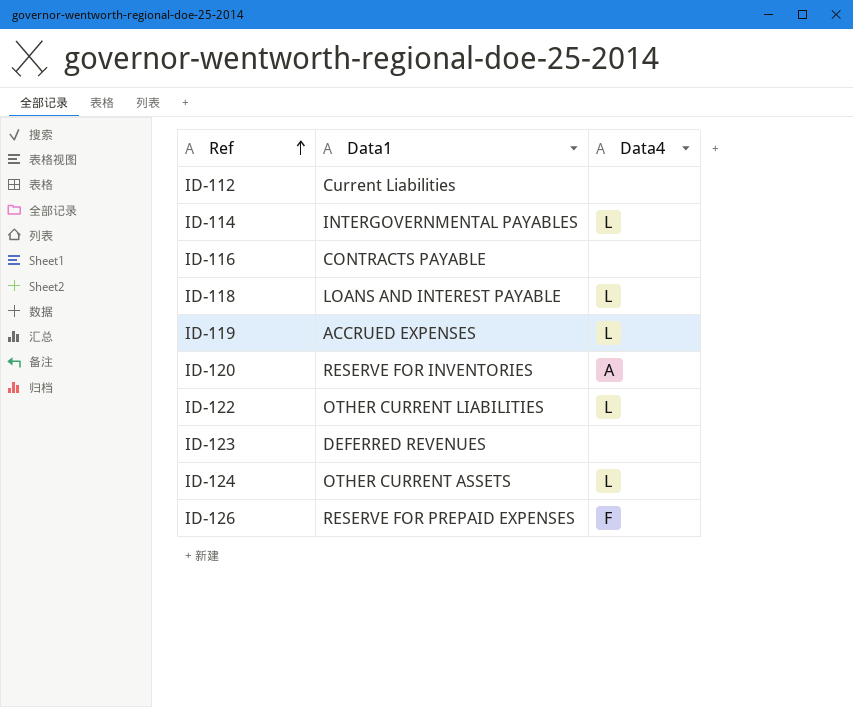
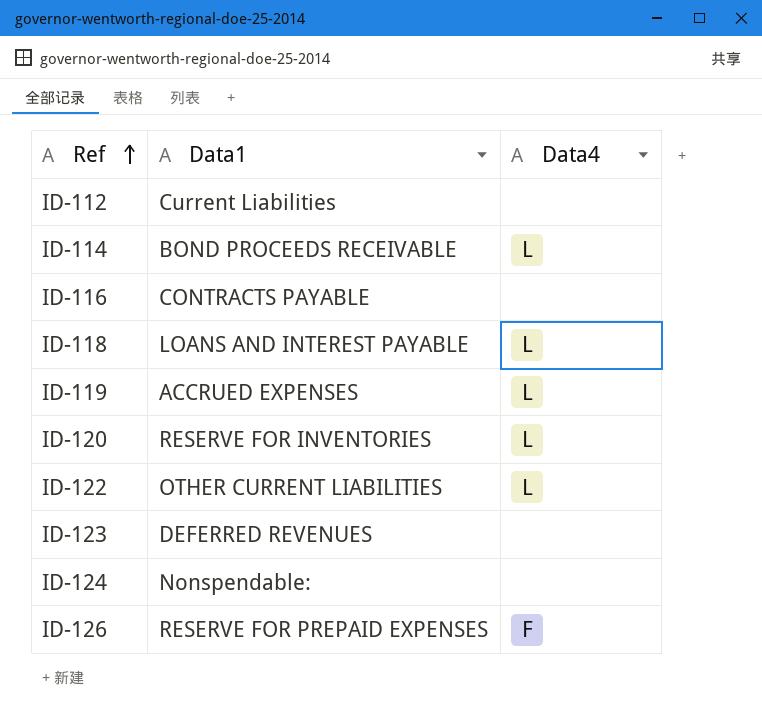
ID-114 | Data1: INTERGOVERNMENTAL PAYABLES -> BOND PROCEEDS RECEIVABLE
ID-120 | Data4: A -> L
ID-124 | Data1: OTHER CURRENT ASSETS -> Nonspendable:
ID-124 | Data4: L -> none

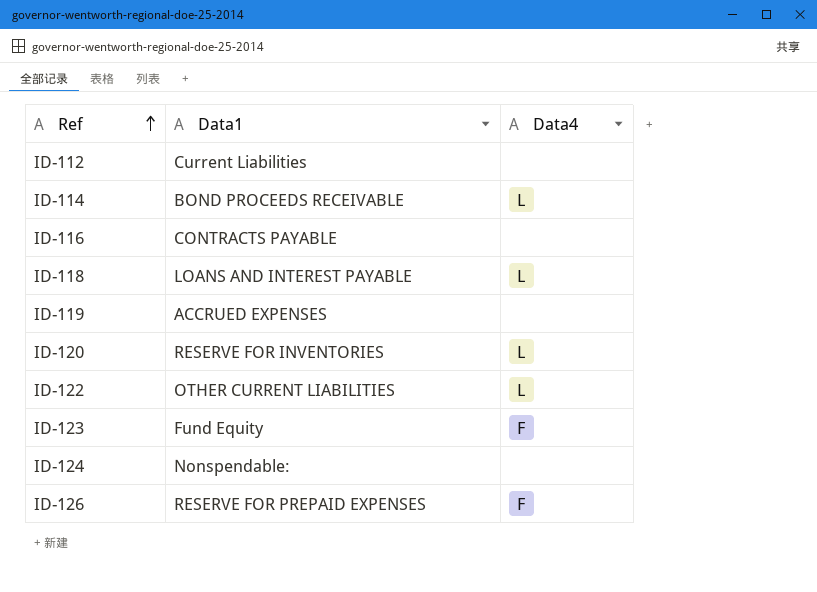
ID-119 | Data4: L -> none
ID-123 | Data1: DEFERRED REVENUES -> Fund Equity
ID-123 | Data4: none -> F

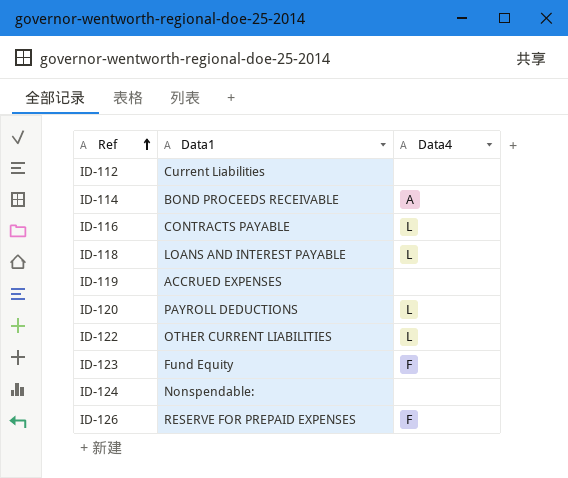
ID-114 | Data4: L -> A
ID-116 | Data4: none -> L
ID-120 | Data1: RESERVE FOR INVENTORIES -> PAYROLL DEDUCTIONS

